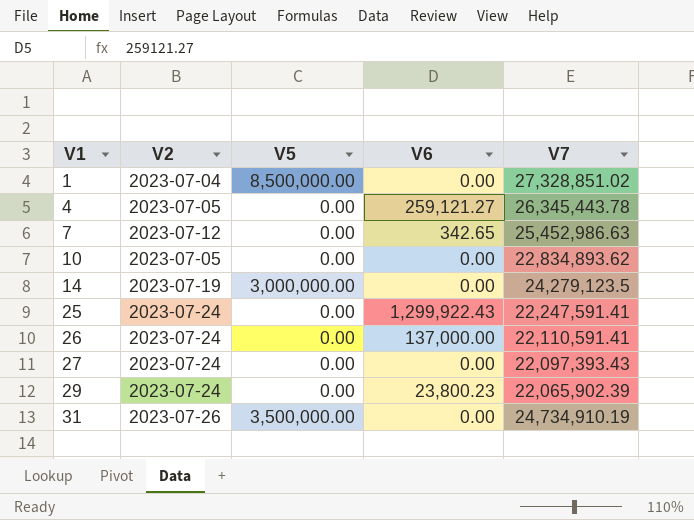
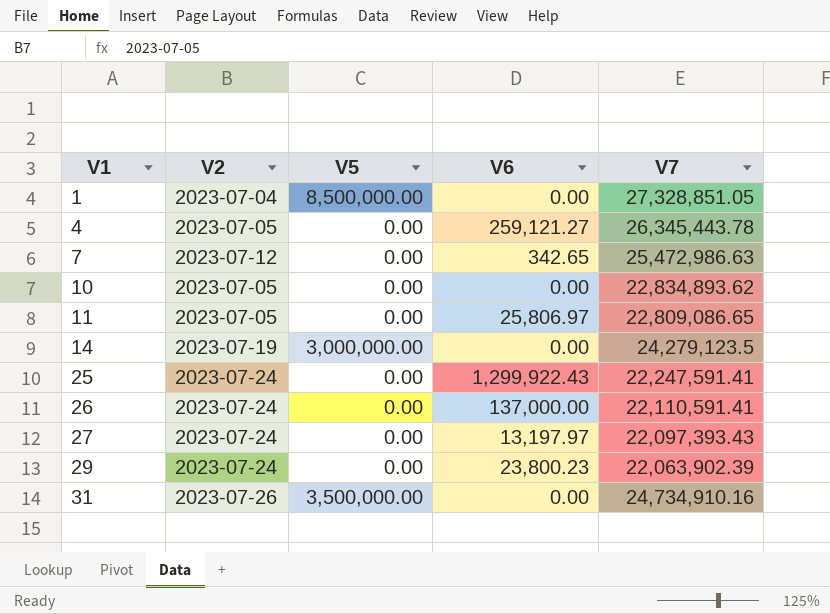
1 | V7: 27,328,851.02 -> 27,328,851.05
7 | V7: 25,452,986.63 -> 25,472,986.63
row 11: none -> 2023-07-05 | 0.00 | 25,806.97 | 22,809,086.65
27 | V6: 0.00 -> 13,197.97
29 | V7: 22,065,902.39 -> 22,063,902.39
31 | V7: 24,734,910.19 -> 24,734,910.16

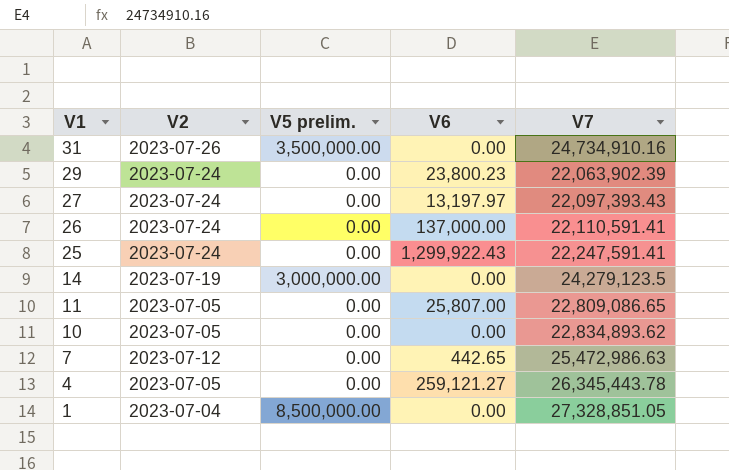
row order: V1 ascending -> V1 descending
column name: V5 -> V5 prelim.
11 | V6: 25,806.97 -> 25,807.00
7 | V6: 342.65 -> 442.65

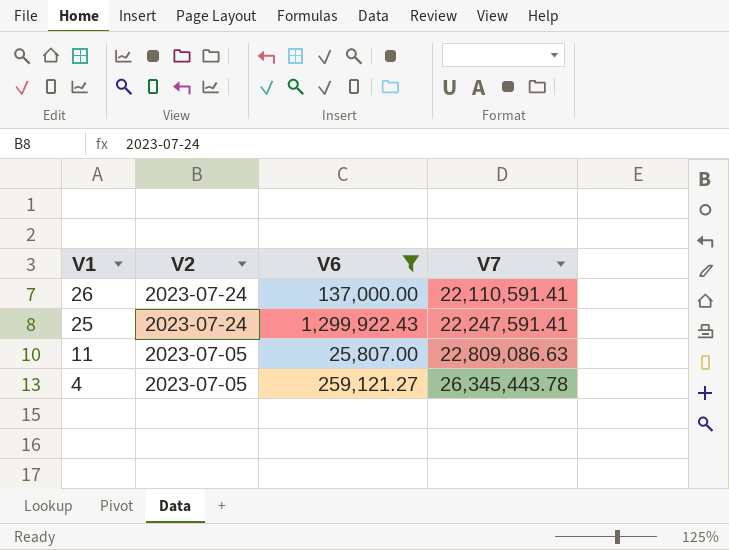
filter: none -> V6 >= 25,807.00
column V5 prelim. | position: 3 -> none
11 | V7: 22,809,086.65 -> 22,809,086.63

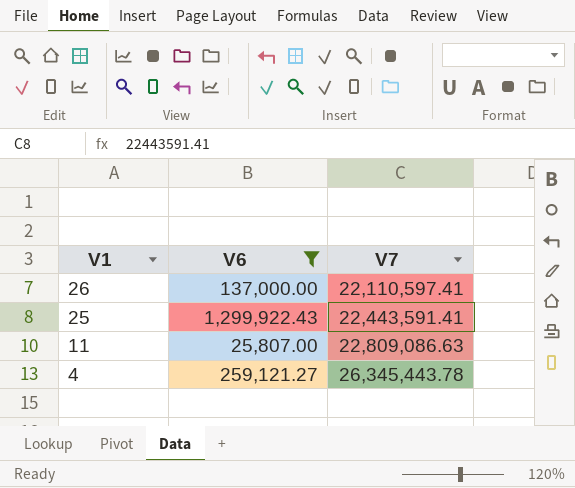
column V2 | position: 2 -> none
26 | V7: 22,110,591.41 -> 22,110,597.41
25 | V7: 22,247,591.41 -> 22,443,591.41

